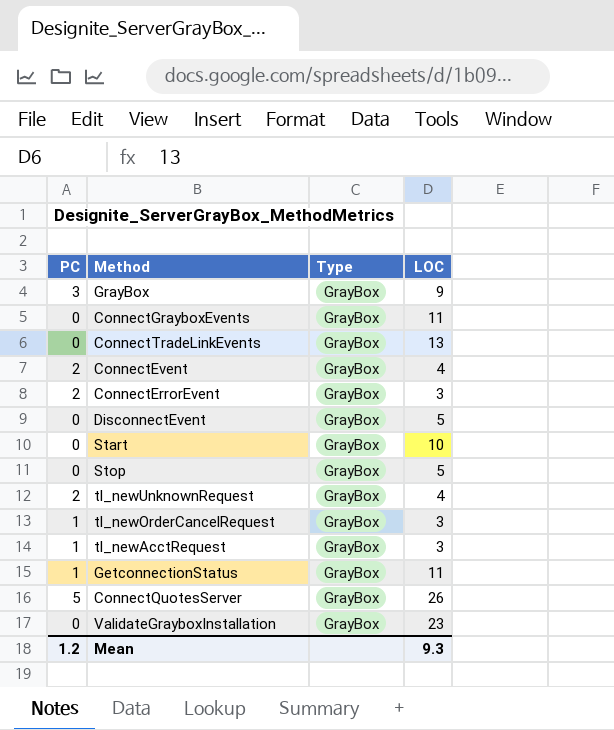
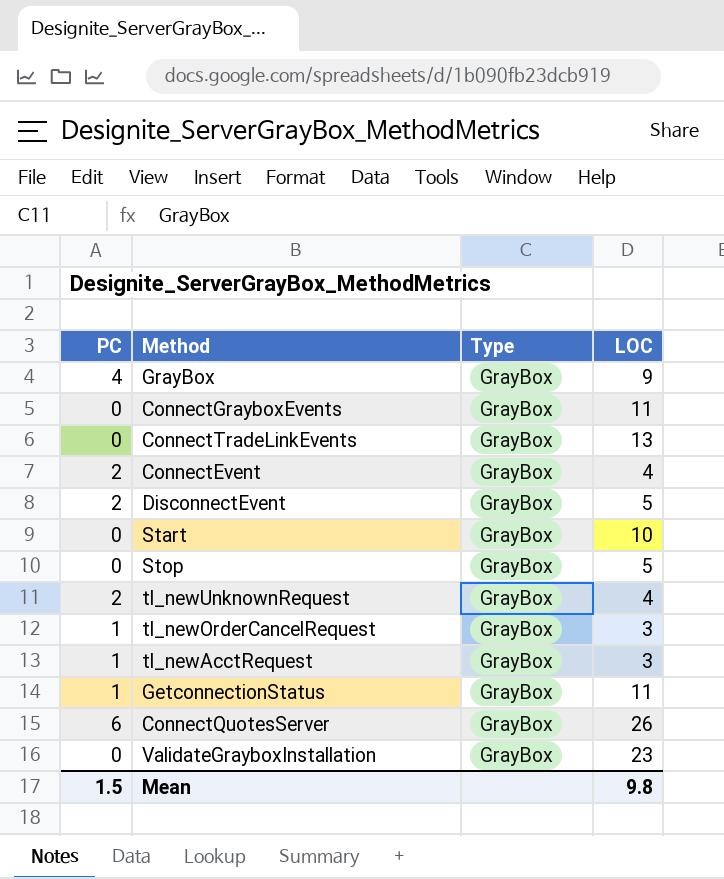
row ConnectErrorEvent: 2 | GrayBox | 3 -> none
GrayBox | PC: 3 -> 4
DisconnectEvent | PC: 0 -> 2
ConnectQuotesServer | PC: 5 -> 6
Mean | PC: 1.2 -> 1.5
Mean | LOC: 9.3 -> 9.8

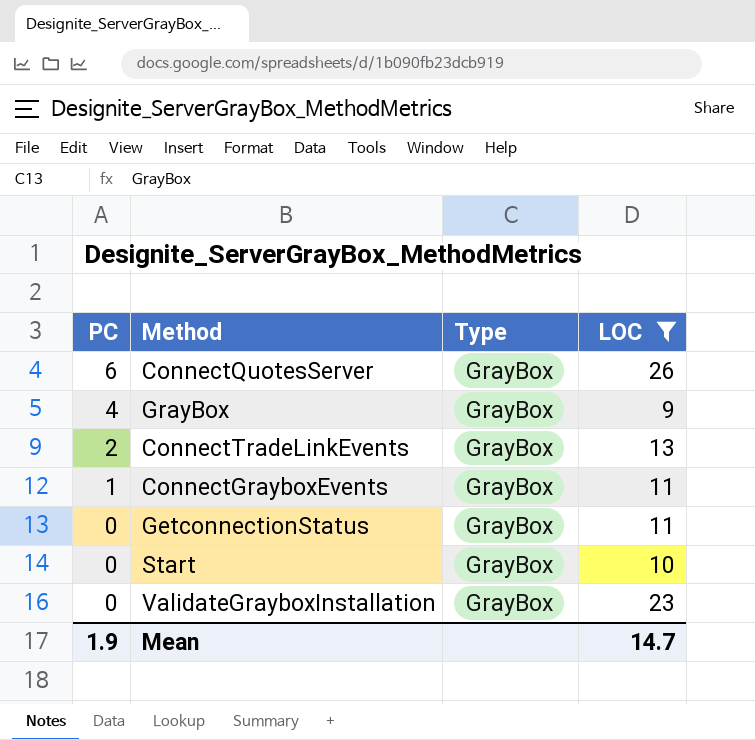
filter: none -> LOC >= 9
row order: none -> PC descending
ConnectTradeLinkEvents | PC: 0 -> 2
ConnectGrayboxEvents | PC: 0 -> 1
GetconnectionStatus | PC: 1 -> 0
Mean | PC: 1.5 -> 1.9
Mean | LOC: 9.8 -> 14.7

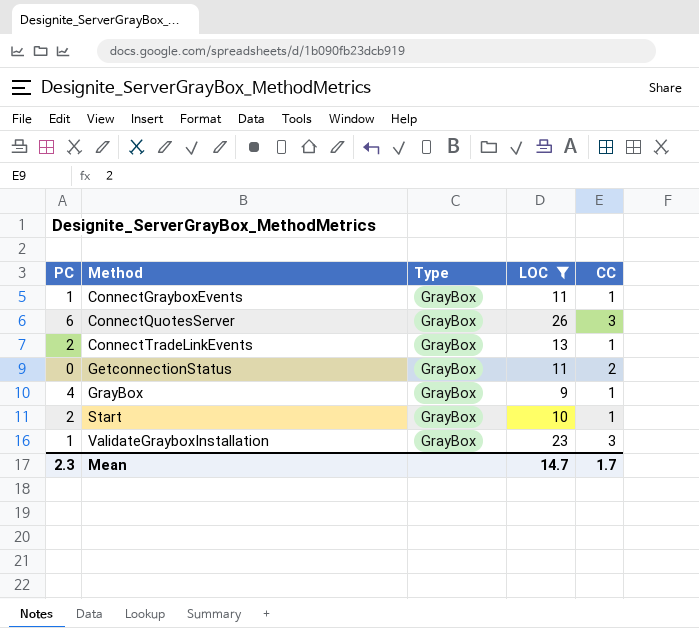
row order: PC descending -> Method ascending
column CC | position: none -> 5
Start | PC: 0 -> 2
ValidateGrayboxInstallation | PC: 0 -> 1
Mean | PC: 1.9 -> 2.3

